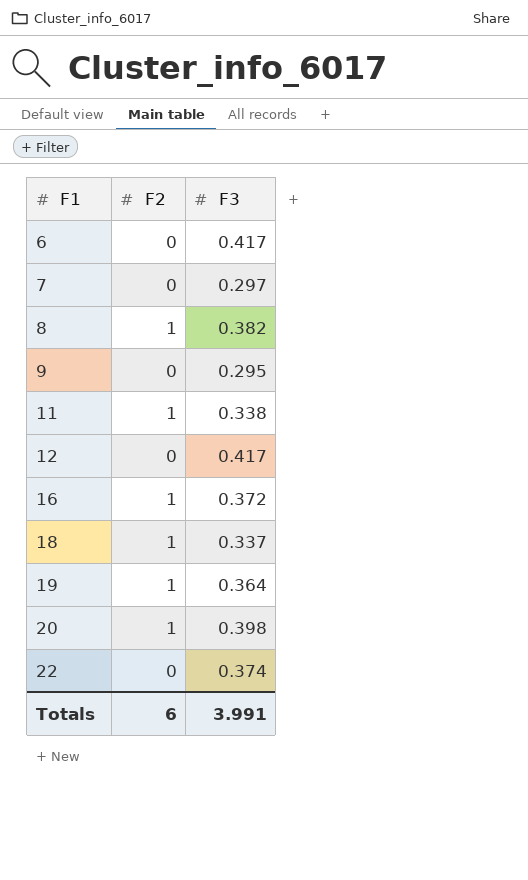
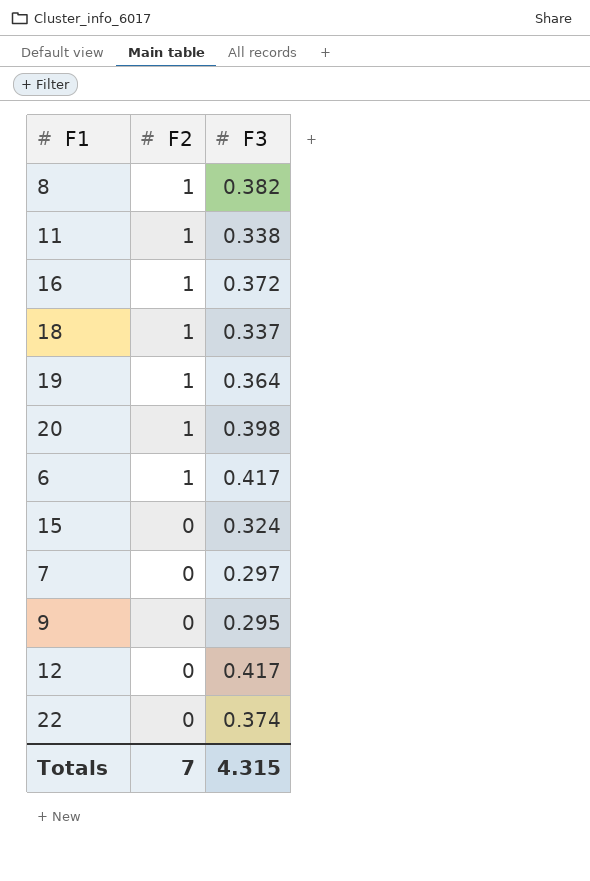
row order: F1 ascending -> F2 descending
6 | F2: 0 -> 1
row 15: none -> 0 | 0.324
Totals | F2: 6 -> 7
Totals | F3: 3.991 -> 4.315

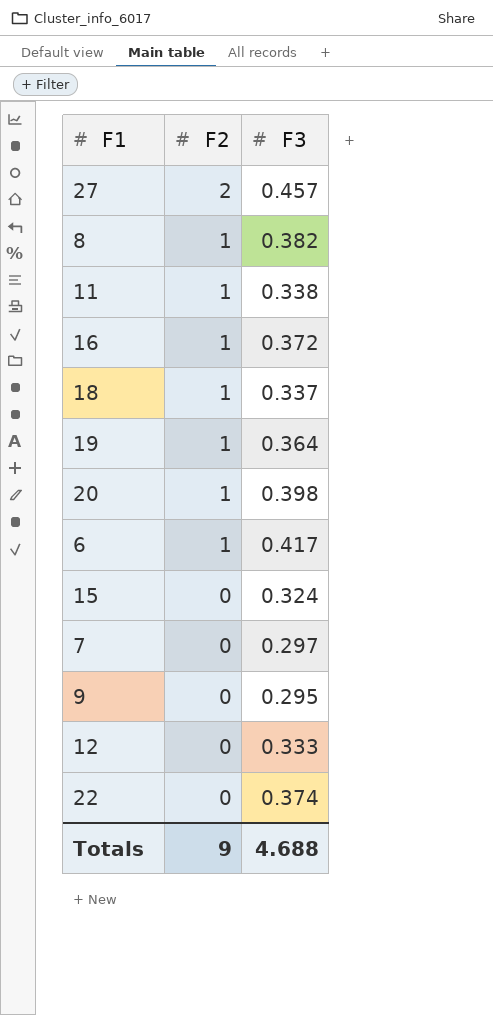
row 27: none -> 2 | 0.457
12 | F3: 0.417 -> 0.333
Totals | F2: 7 -> 9
Totals | F3: 4.315 -> 4.688

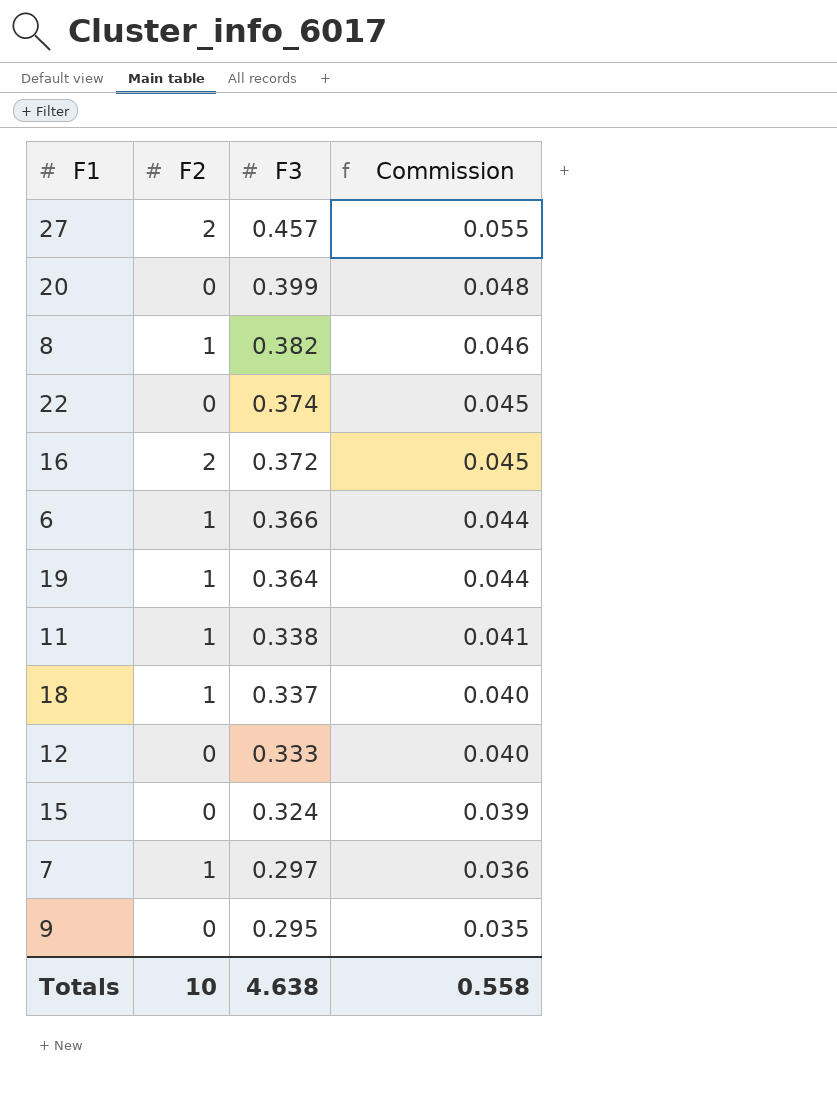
row order: F2 descending -> F3 descending
column Commission | formula: none -> [F3] * 0.12
20 | F2: 1 -> 0
20 | F3: 0.398 -> 0.399
16 | F2: 1 -> 2
6 | F3: 0.417 -> 0.366
7 | F2: 0 -> 1
Totals | F2: 9 -> 10
Totals | F3: 4.688 -> 4.638

